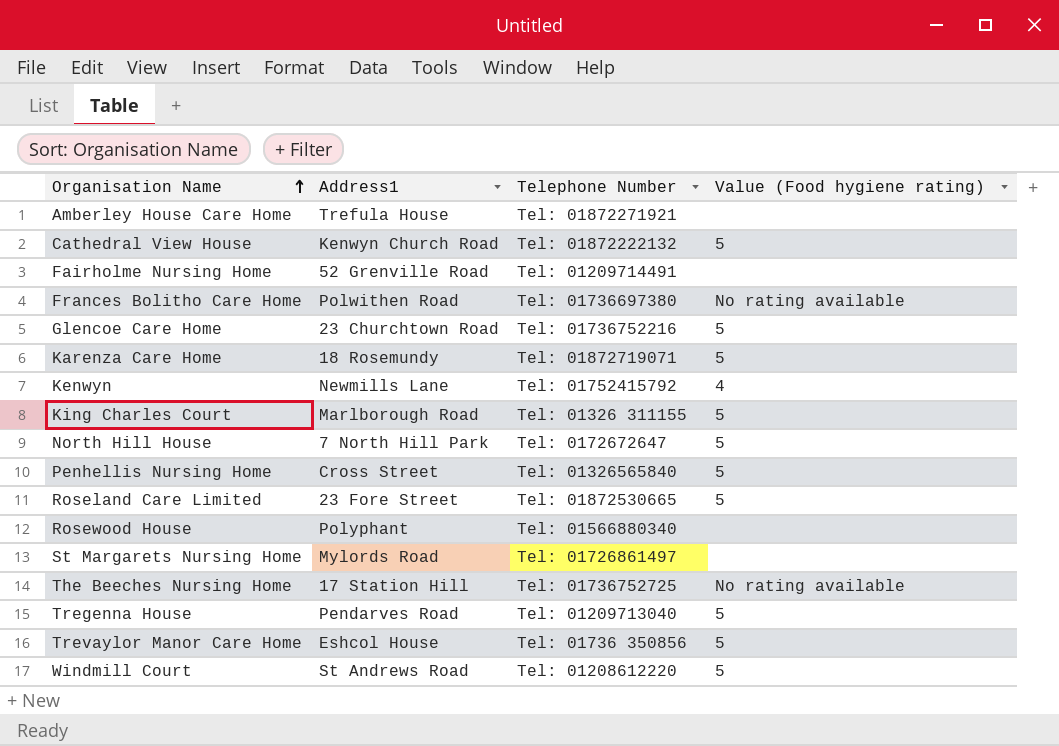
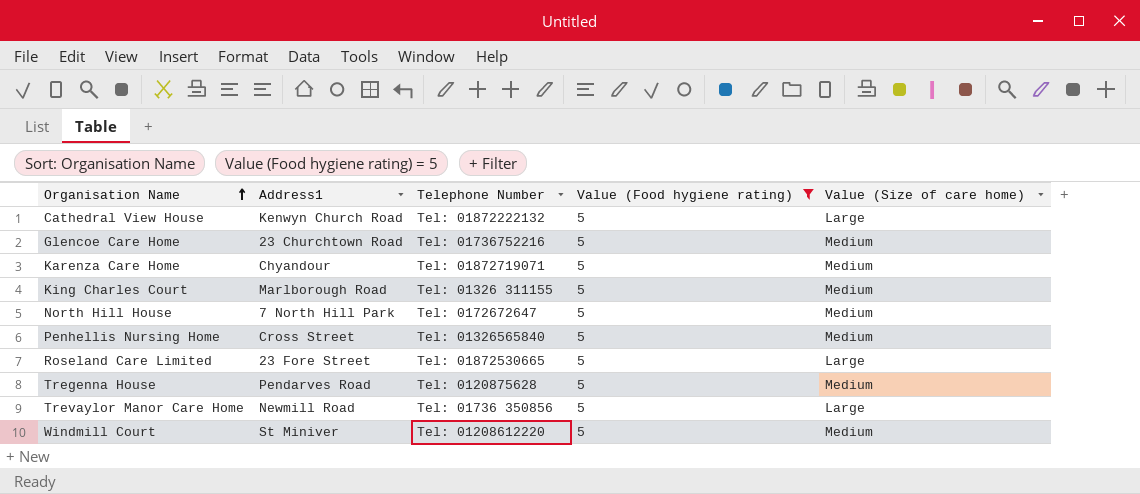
filter: none -> Value (Food hygiene rating) = 5
column Value (Size of care home) | position: none -> 5
Karenza Care Home | Address1: 18 Rosemundy -> Chyandour
Tregenna House | Telephone Number: Tel: 01209713040 -> Tel: 0120875628
Trevaylor Manor Care Home | Address1: Eshcol House -> Newmill Road
Windmill Court | Address1: St Andrews Road -> St Miniver

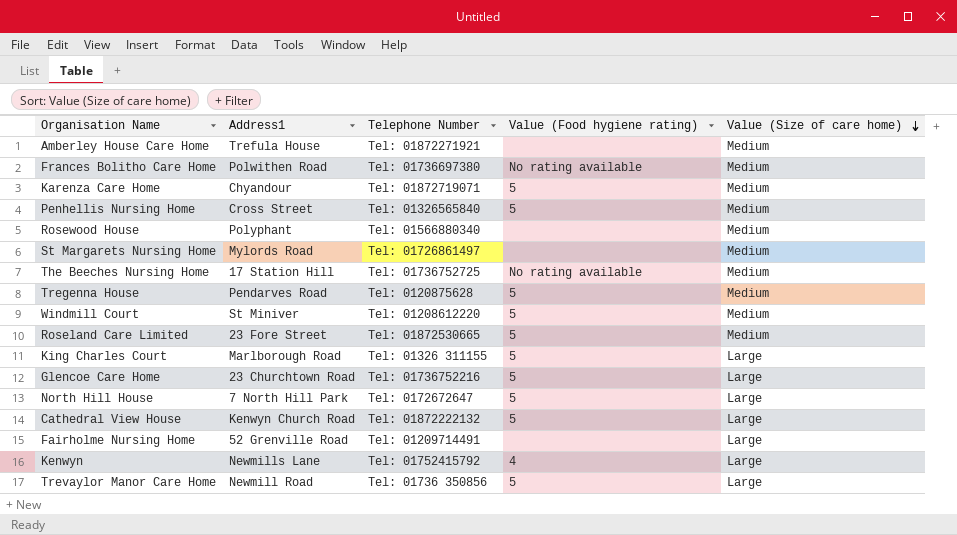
filter: Value (Food hygiene rating) = 5 -> none
row order: Organisation Name ascending -> Value (Size of care home) descending
Roseland Care Limited | Value (Size of care home): Large -> Medium
King Charles Court | Value (Size of care home): Medium -> Large
Glencoe Care Home | Value (Size of care home): Medium -> Large
North Hill House | Value (Size of care home): Medium -> Large

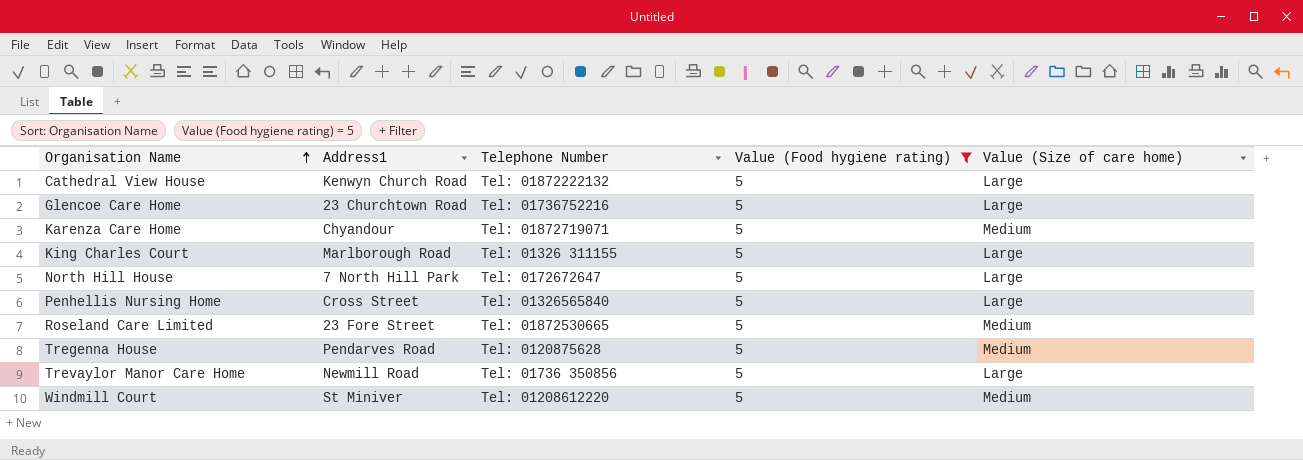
filter: none -> Value (Food hygiene rating) = 5
row order: Value (Size of care home) descending -> Organisation Name ascending
Penhellis Nursing Home | Value (Size of care home): Medium -> Large

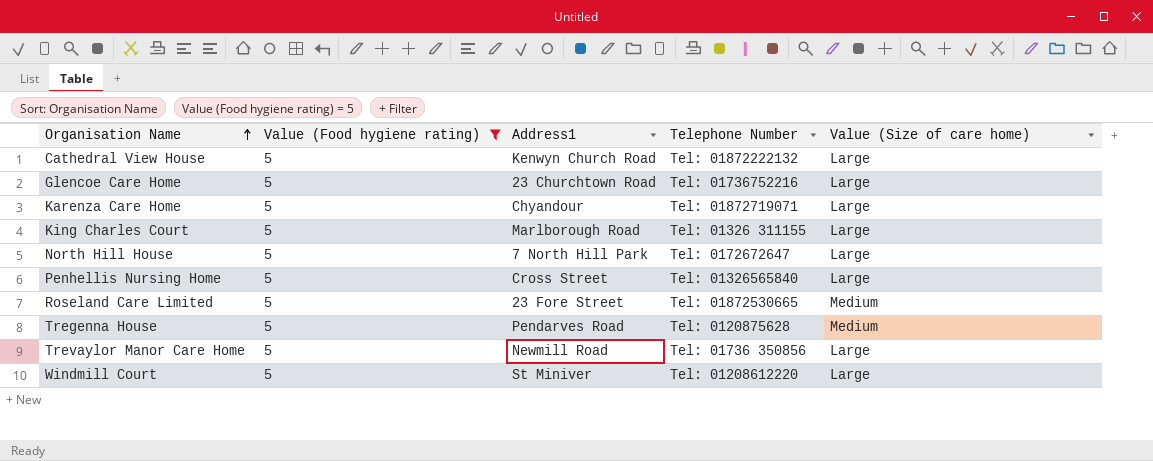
column Value (Food hygiene rating) | position: 4 -> 2
Karenza Care Home | Value (Size of care home): Medium -> Large
Windmill Court | Value (Size of care home): Medium -> Large

